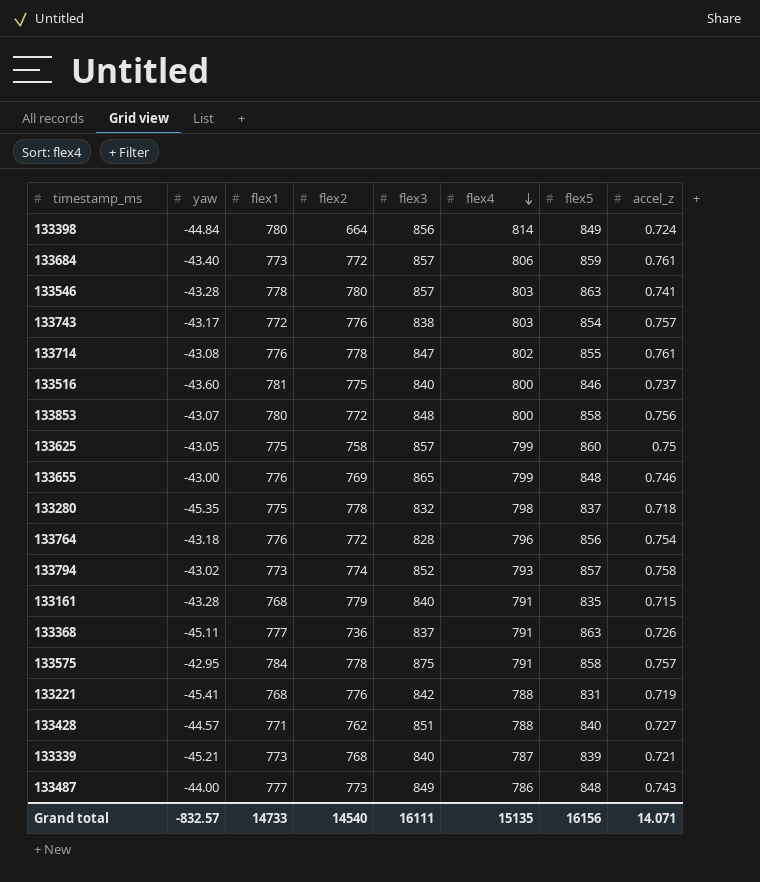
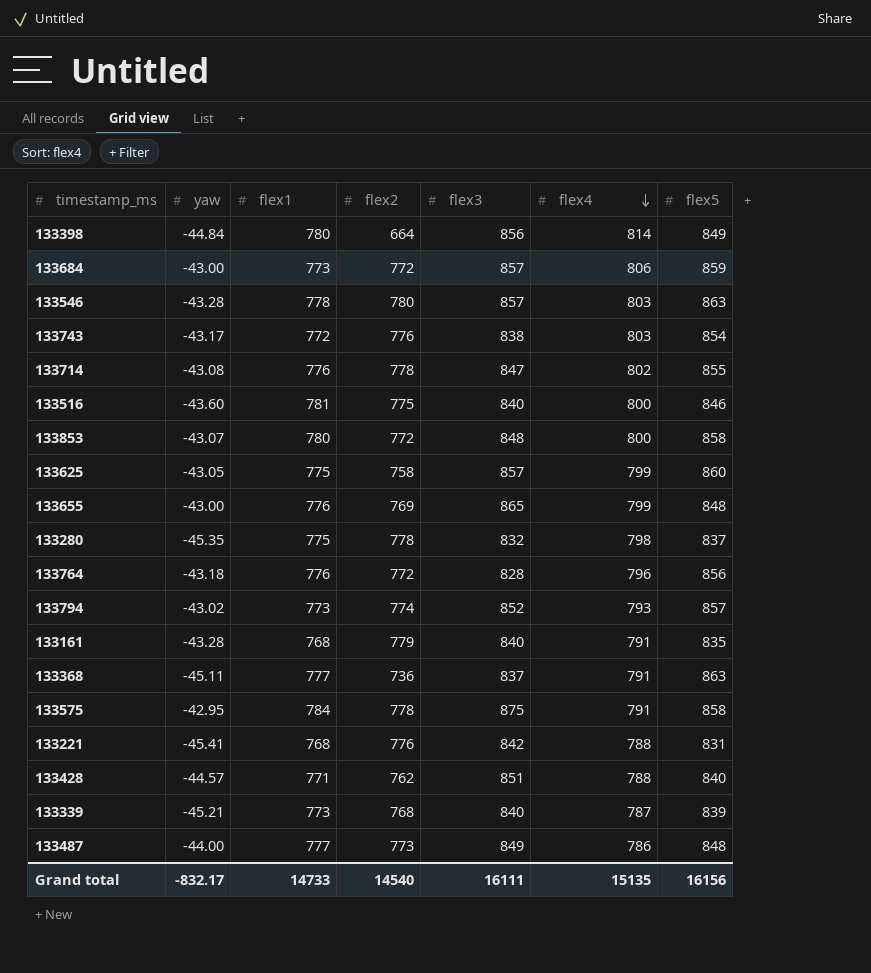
column accel_z | position: 8 -> none
133684 | yaw: -43.40 -> -43.00
Grand total | yaw: -832.57 -> -832.17

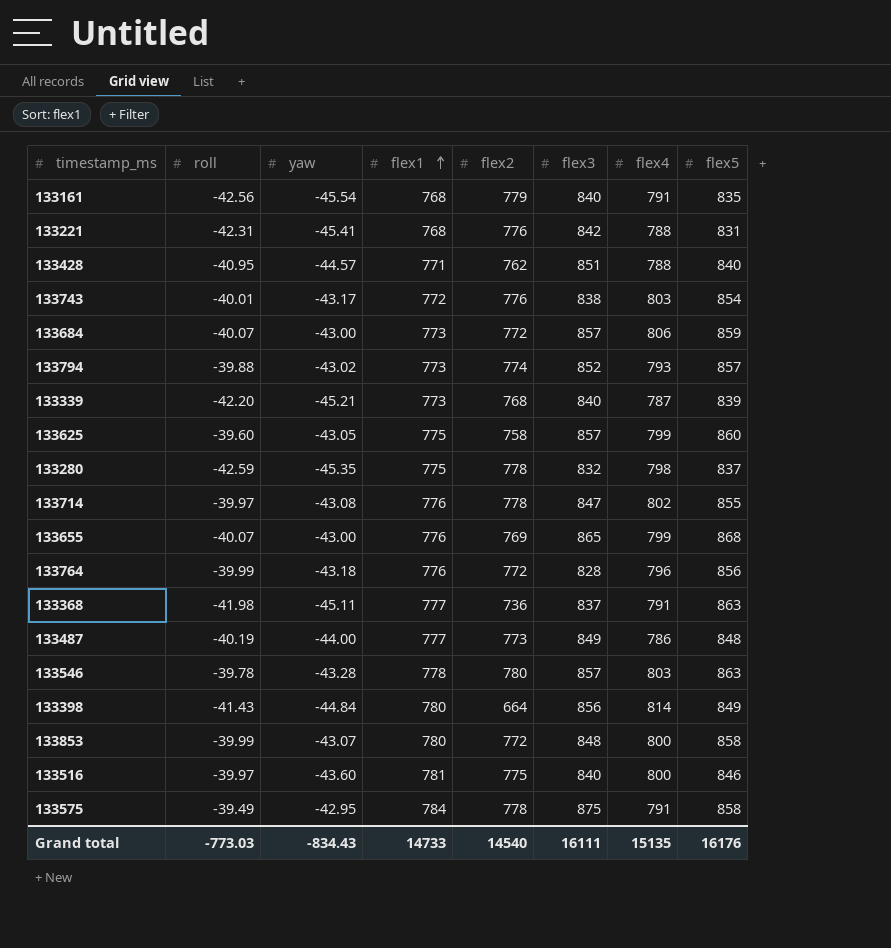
row order: flex4 descending -> flex1 ascending
column roll | position: none -> 2
133161 | yaw: -43.28 -> -45.54
133655 | flex5: 848 -> 868
Grand total | yaw: -832.17 -> -834.43
Grand total | flex5: 16156 -> 16176

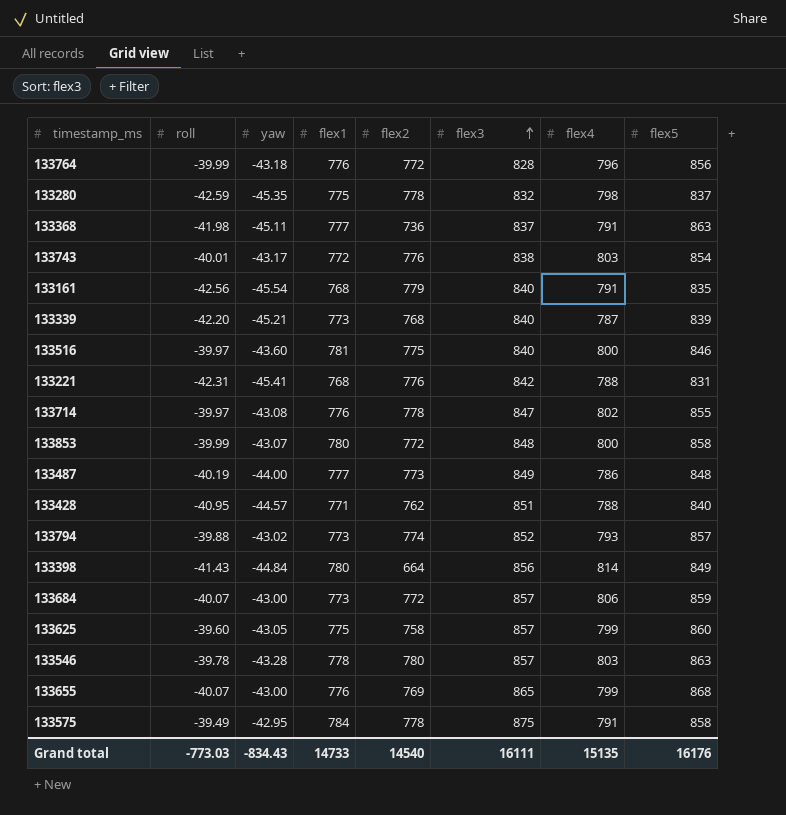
row order: flex1 ascending -> flex3 ascending

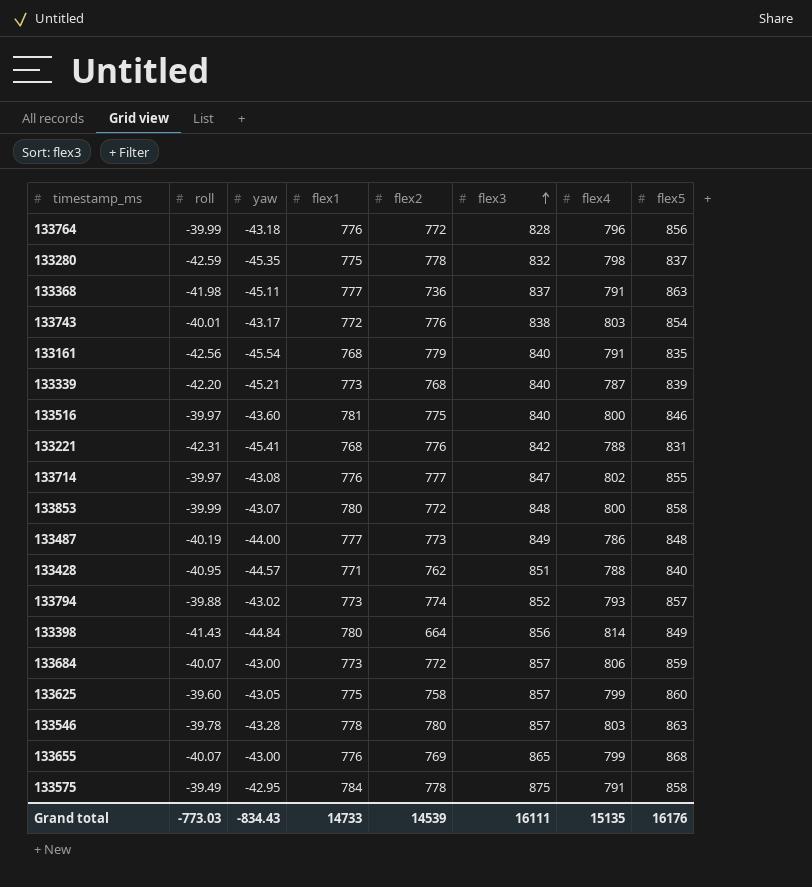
133714 | flex2: 778 -> 777
Grand total | flex2: 14540 -> 14539

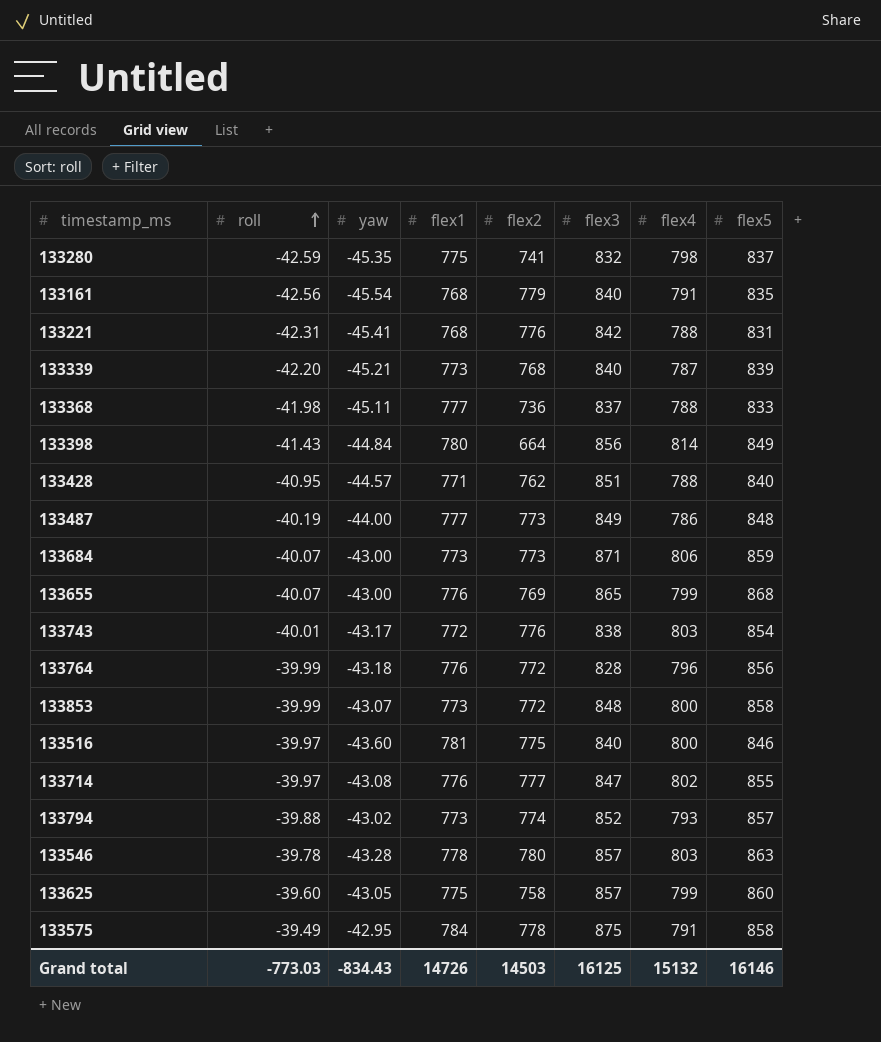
row order: flex3 ascending -> roll ascending
133280 | flex2: 778 -> 741
133368 | flex4: 791 -> 788
133368 | flex5: 863 -> 833
133684 | flex2: 772 -> 773
133684 | flex3: 857 -> 871
133853 | flex1: 780 -> 773
Grand total | flex1: 14733 -> 14726
Grand total | flex2: 14539 -> 14503
Grand total | flex3: 16111 -> 16125
Grand total | flex4: 15135 -> 15132
Grand total | flex5: 16176 -> 16146

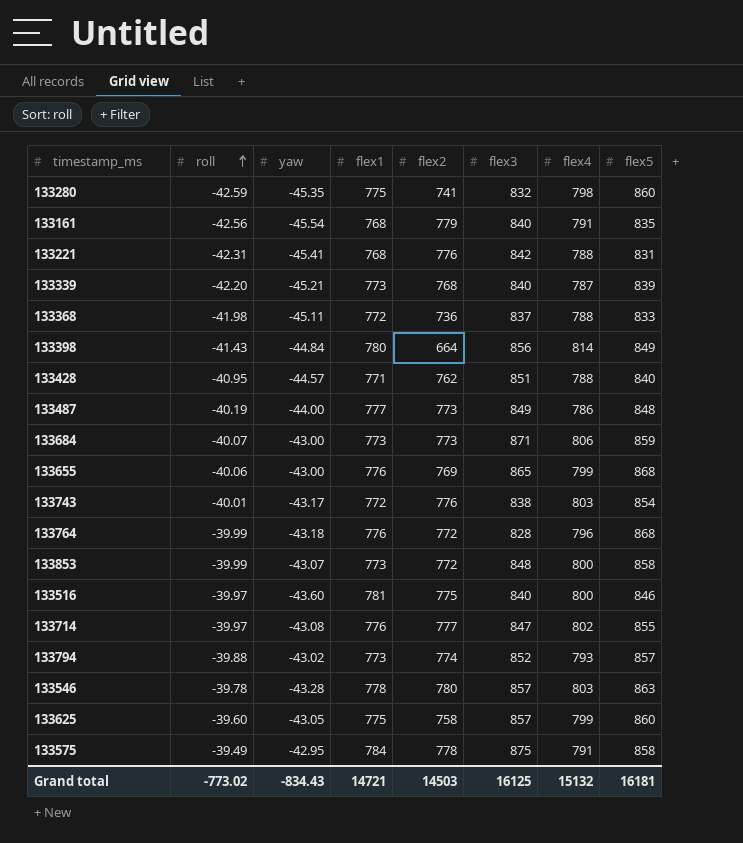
133280 | flex5: 837 -> 860
133368 | flex1: 777 -> 772
133655 | roll: -40.07 -> -40.06
133764 | flex5: 856 -> 868
Grand total | roll: -773.03 -> -773.02
Grand total | flex1: 14726 -> 14721
Grand total | flex5: 16146 -> 16181

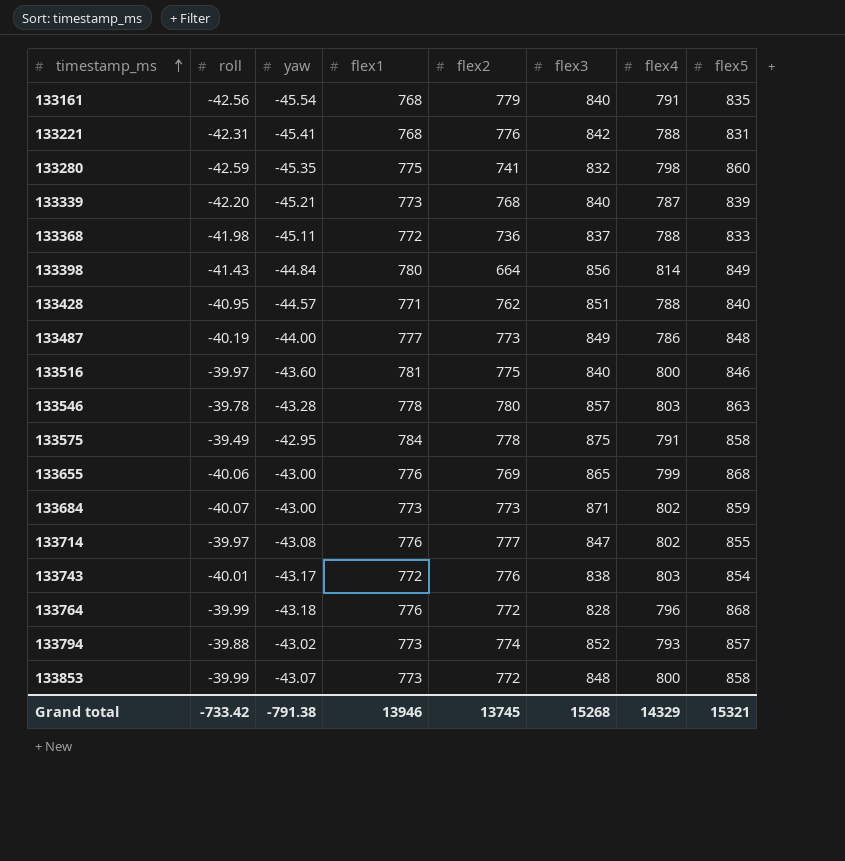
row order: roll ascending -> timestamp_ms ascending
row 133625: -39.60 | -43.05 | 775 | 758 | 857 | 799 | 860 -> none
133684 | flex4: 806 -> 802
Grand total | roll: -773.02 -> -733.42
Grand total | yaw: -834.43 -> -791.38
Grand total | flex1: 14721 -> 13946
Grand total | flex2: 14503 -> 13745
Grand total | flex3: 16125 -> 15268
Grand total | flex4: 15132 -> 14329
Grand total | flex5: 16181 -> 15321

